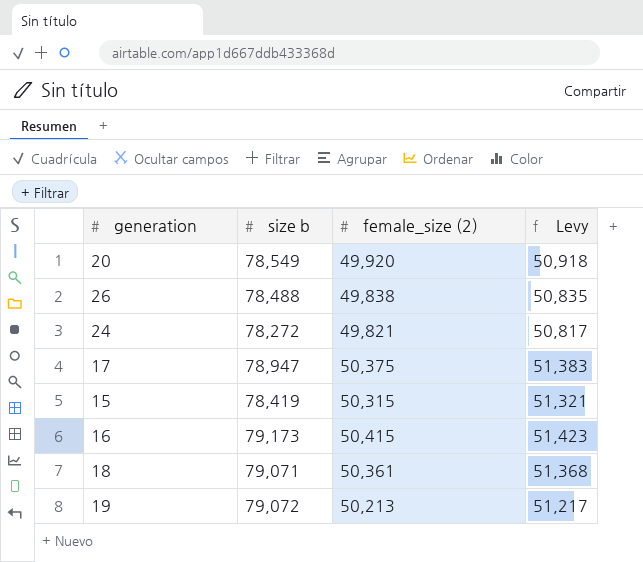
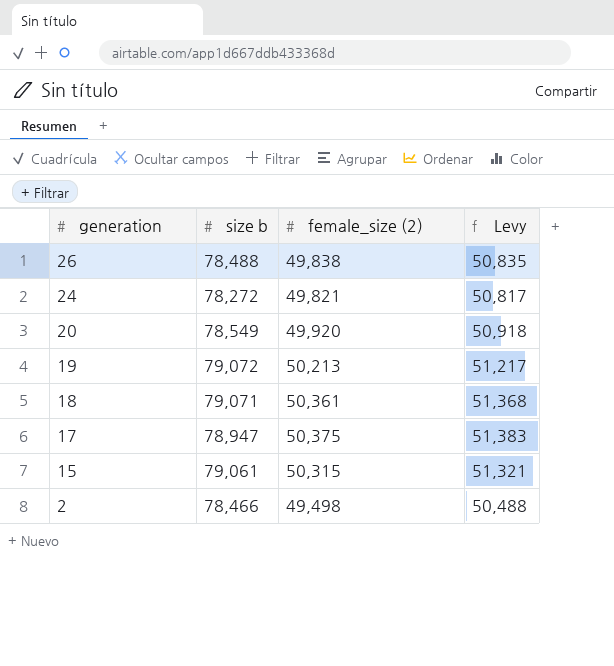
row order: none -> generation descending
row 16: 79,173 | 50,415 | 51,423 -> none
15 | size b: 78,419 -> 79,061
row 2: none -> 78,466 | 49,498 | 50,488

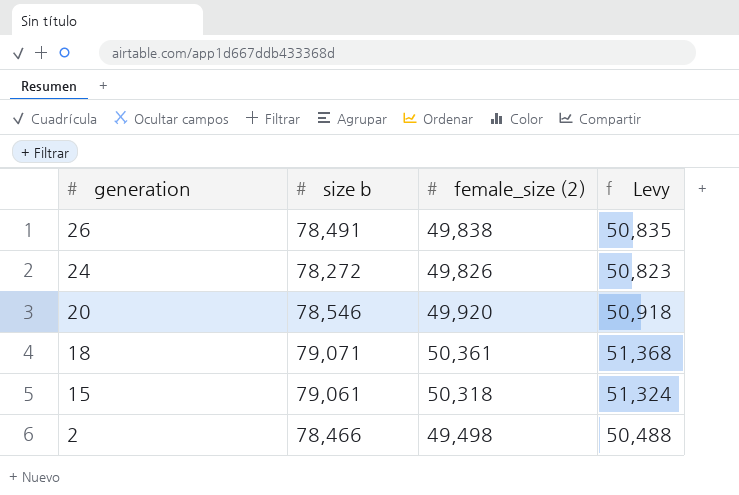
row 19: 79,072 | 50,213 | 51,217 -> none
row 17: 78,947 | 50,375 | 51,383 -> none
26 | size b: 78,488 -> 78,491
24 | female_size (2): 49,821 -> 49,826
24 | Levy: 50,817 -> 50,823
20 | size b: 78,549 -> 78,546
15 | female_size (2): 50,315 -> 50,318
15 | Levy: 51,321 -> 51,324

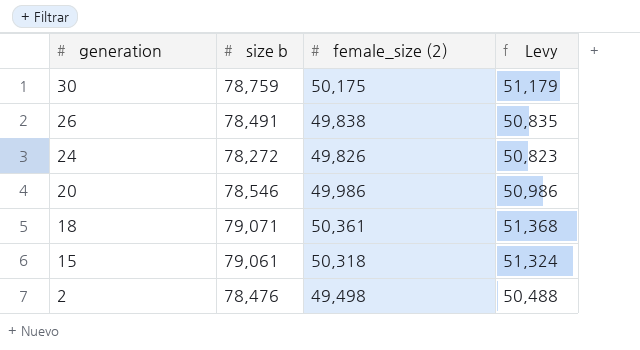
row 30: none -> 78,759 | 50,175 | 51,179
20 | female_size (2): 49,920 -> 49,986
20 | Levy: 50,918 -> 50,986
2 | size b: 78,466 -> 78,476

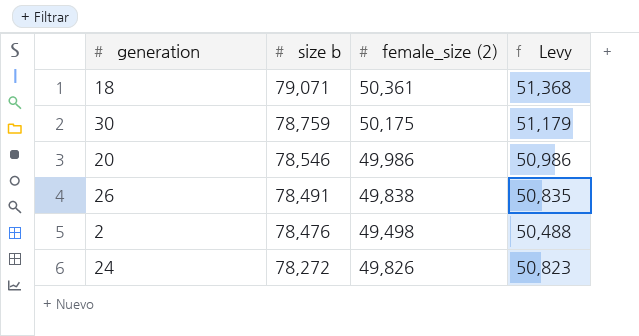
row order: generation descending -> size b descending
row 15: 79,061 | 50,318 | 51,324 -> none

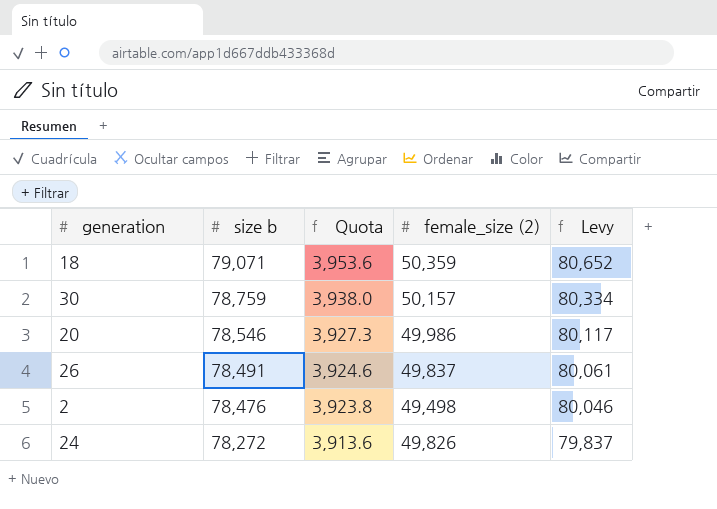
column Quota | formula: none -> [size b] * 0.05
column Levy | formula: [female_size (2)] * 1.02 -> [size b] * 1.02
18 | female_size (2): 50,361 -> 50,359
30 | female_size (2): 50,175 -> 50,157
26 | female_size (2): 49,838 -> 49,837

